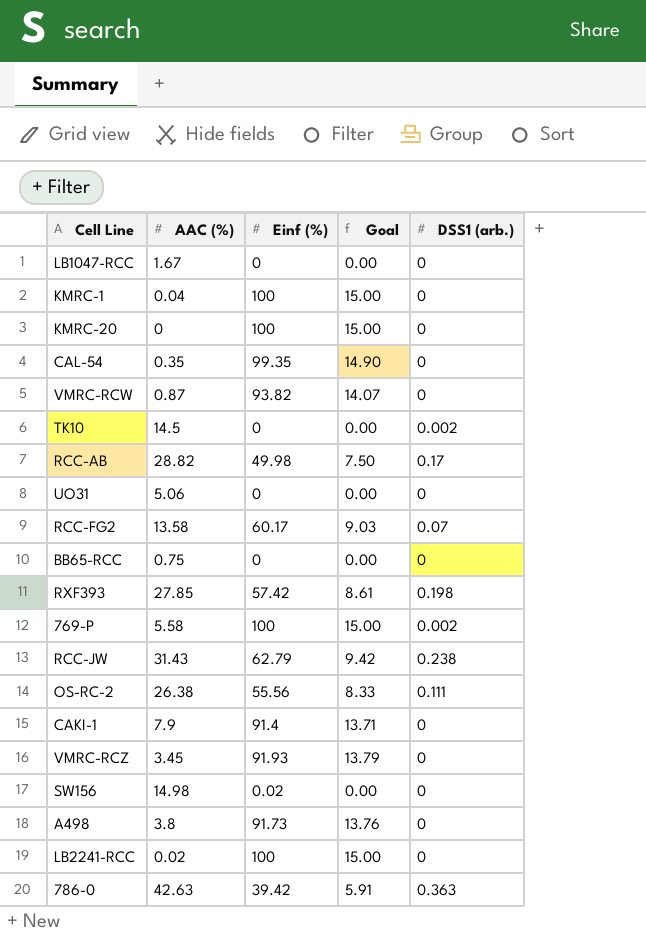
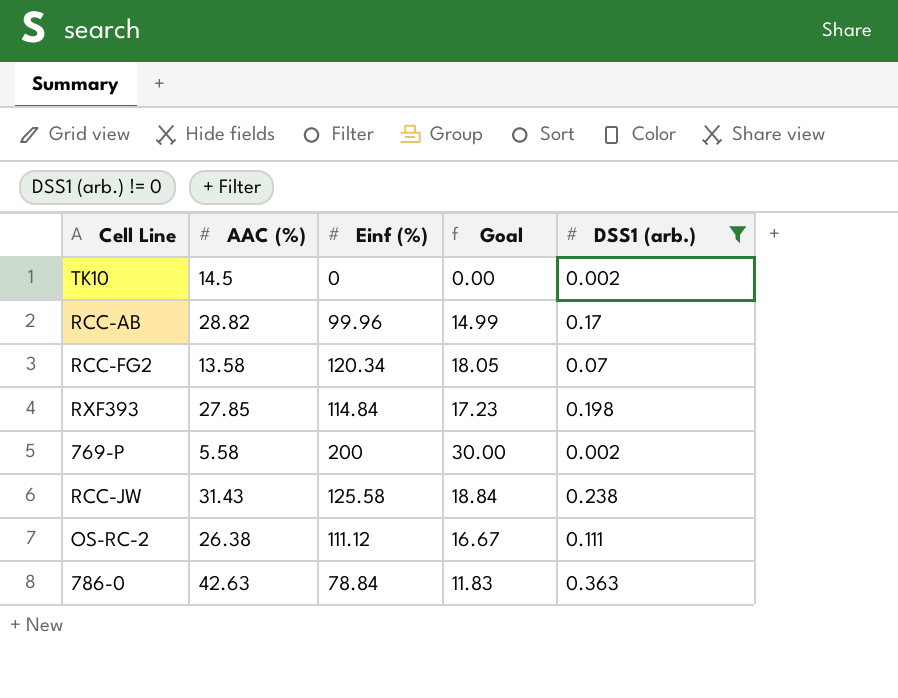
filter: none -> DSS1 (arb.) != 0
RCC-AB | Einf (%): 49.98 -> 99.96
RCC-AB | Goal: 7.50 -> 14.99
RCC-FG2 | Einf (%): 60.17 -> 120.34
RCC-FG2 | Goal: 9.03 -> 18.05
RXF393 | Einf (%): 57.42 -> 114.84
RXF393 | Goal: 8.61 -> 17.23
769-P | Einf (%): 100 -> 200
769-P | Goal: 15.00 -> 30.00
RCC-JW | Einf (%): 62.79 -> 125.58
RCC-JW | Goal: 9.42 -> 18.84
OS-RC-2 | Einf (%): 55.56 -> 111.12
OS-RC-2 | Goal: 8.33 -> 16.67
786-0 | Einf (%): 39.42 -> 78.84
786-0 | Goal: 5.91 -> 11.83

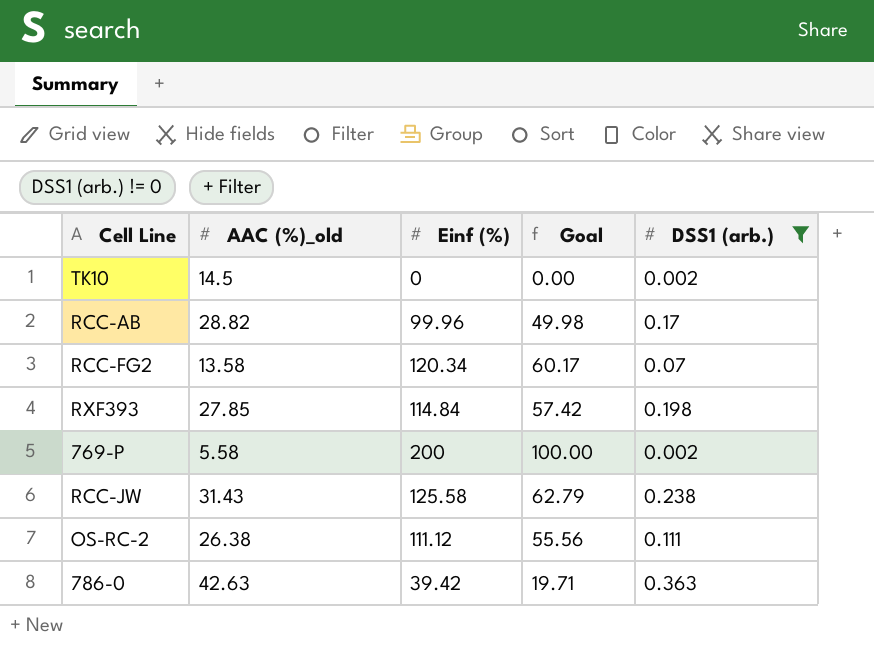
column name: AAC (%) -> AAC (%)_old
column Goal | formula: [Einf (%)] * 0.15 -> [Einf (%)] * 0.5
786-0 | Einf (%): 78.84 -> 39.42

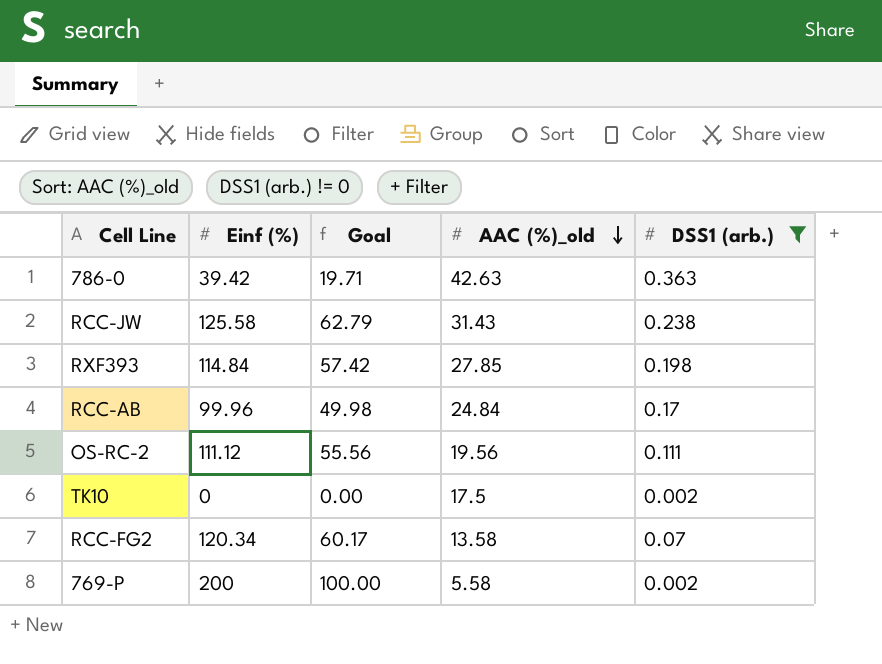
row order: none -> AAC (%)_old descending
column AAC (%)_old | position: 2 -> 4
RCC-AB | AAC (%)_old: 28.82 -> 24.84
OS-RC-2 | AAC (%)_old: 26.38 -> 19.56
TK10 | AAC (%)_old: 14.5 -> 17.5

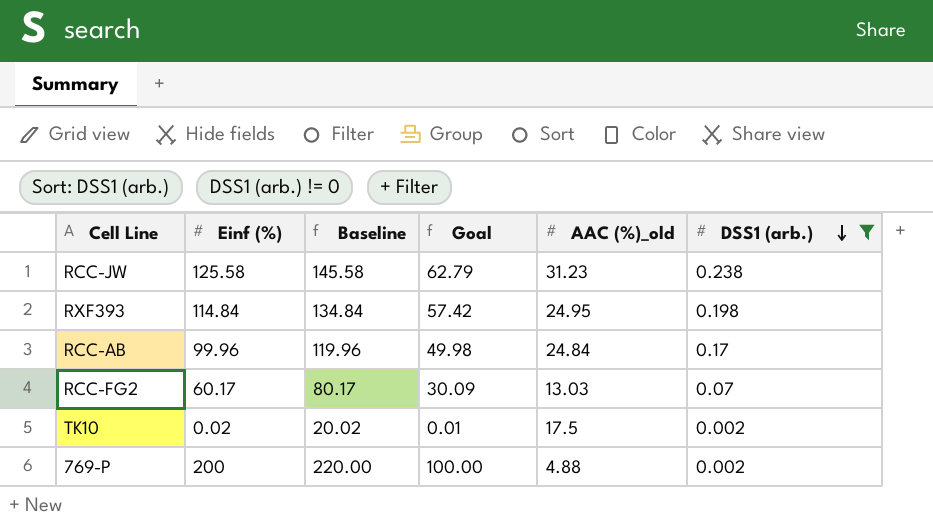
row order: AAC (%)_old descending -> DSS1 (arb.) descending
column Baseline | formula: none -> [Einf (%)] + 20
row 786-0: 39.42 | 19.71 | 42.63 | 0.363 -> none
row OS-RC-2: 111.12 | 55.56 | 19.56 | 0.111 -> none
RCC-JW | AAC (%)_old: 31.43 -> 31.23
RXF393 | AAC (%)_old: 27.85 -> 24.95
RCC-FG2 | Einf (%): 120.34 -> 60.17
RCC-FG2 | Goal: 60.17 -> 30.09
RCC-FG2 | AAC (%)_old: 13.58 -> 13.03
TK10 | Einf (%): 0 -> 0.02
TK10 | Goal: 0.00 -> 0.01
769-P | AAC (%)_old: 5.58 -> 4.88

